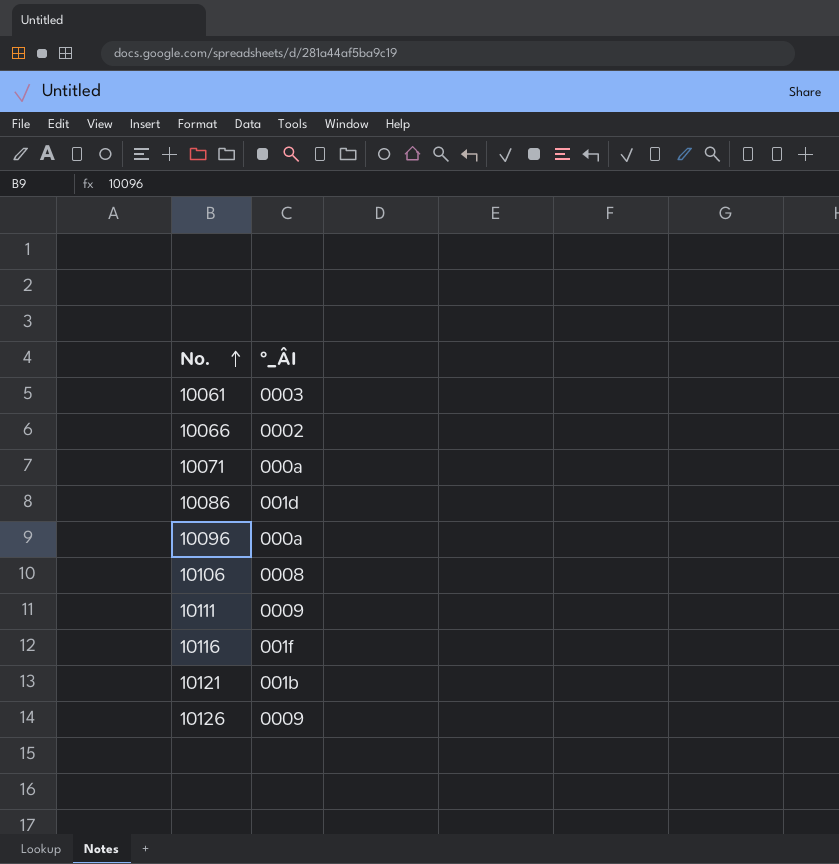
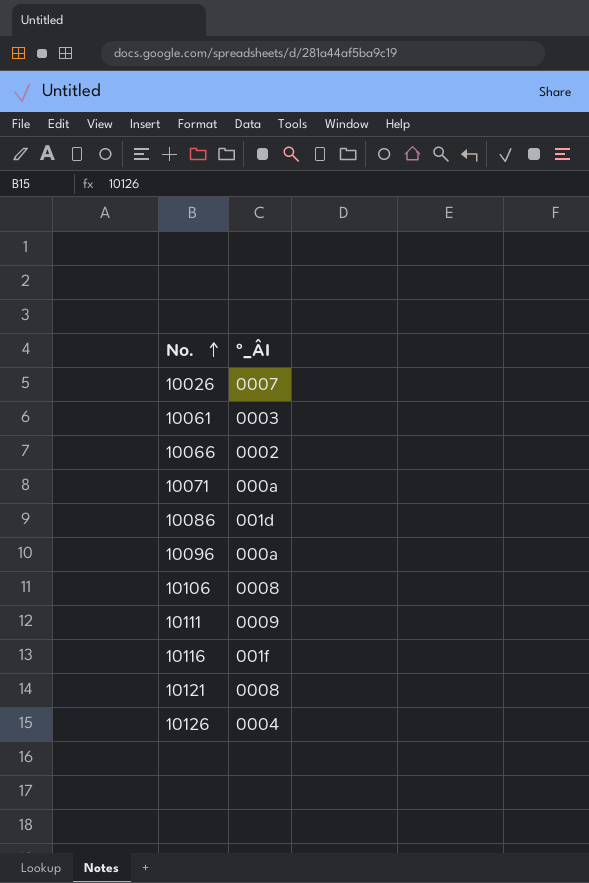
row 10026: none -> 0007
10121 | °_ÂI: 001b -> 0008
10126 | °_ÂI: 0009 -> 0004

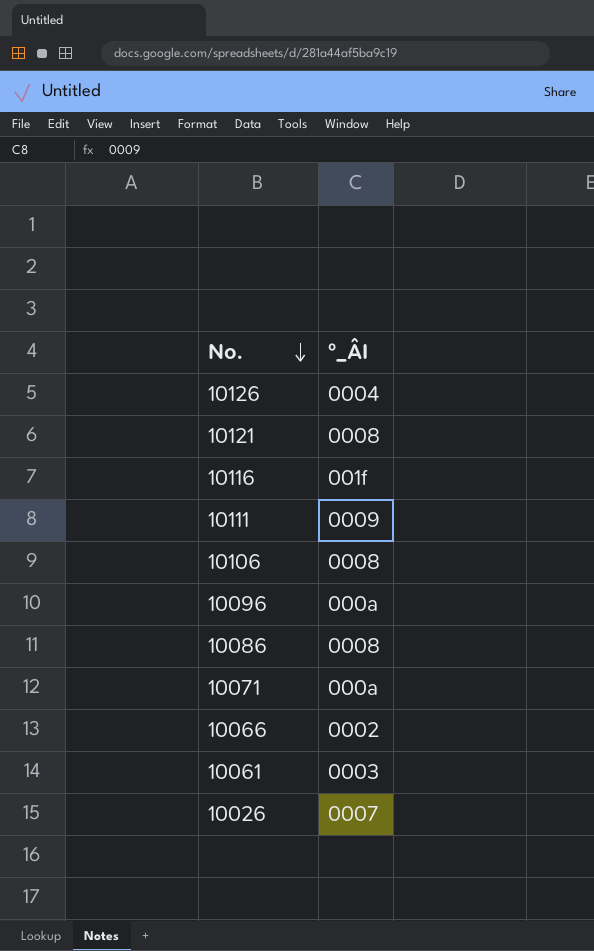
row order: No. ascending -> No. descending
10086 | °_ÂI: 001d -> 0008

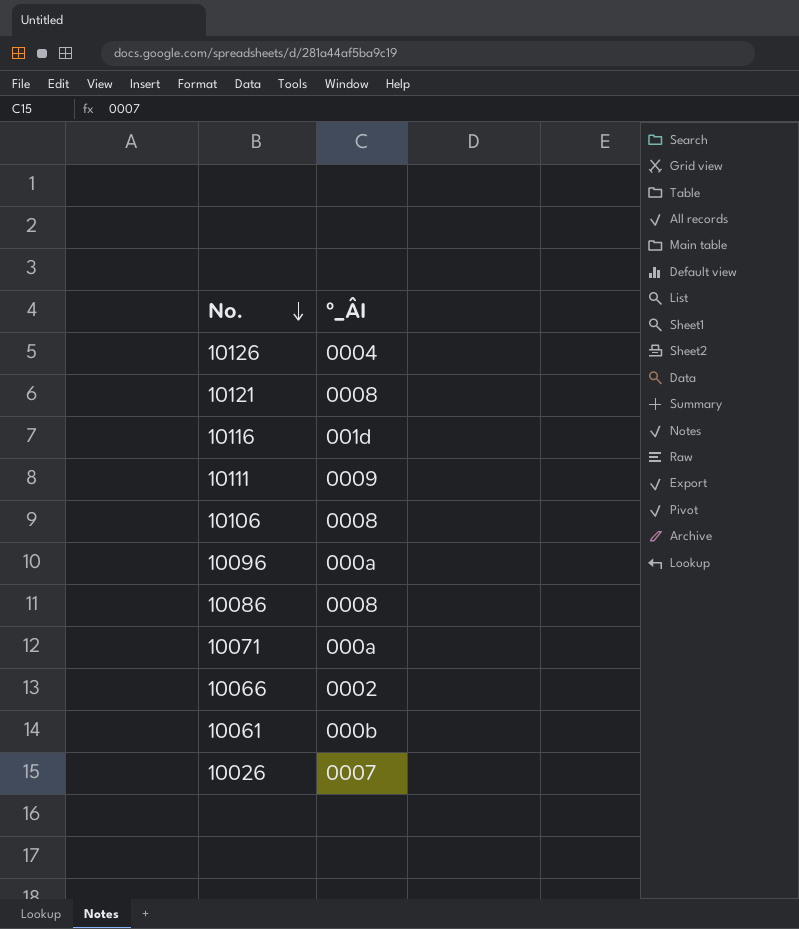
10116 | °_ÂI: 001f -> 001d
10061 | °_ÂI: 0003 -> 000b

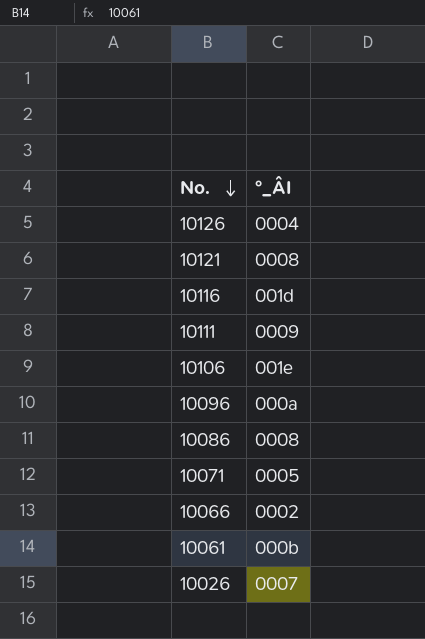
10106 | °_ÂI: 0008 -> 001e
10071 | °_ÂI: 000a -> 0005

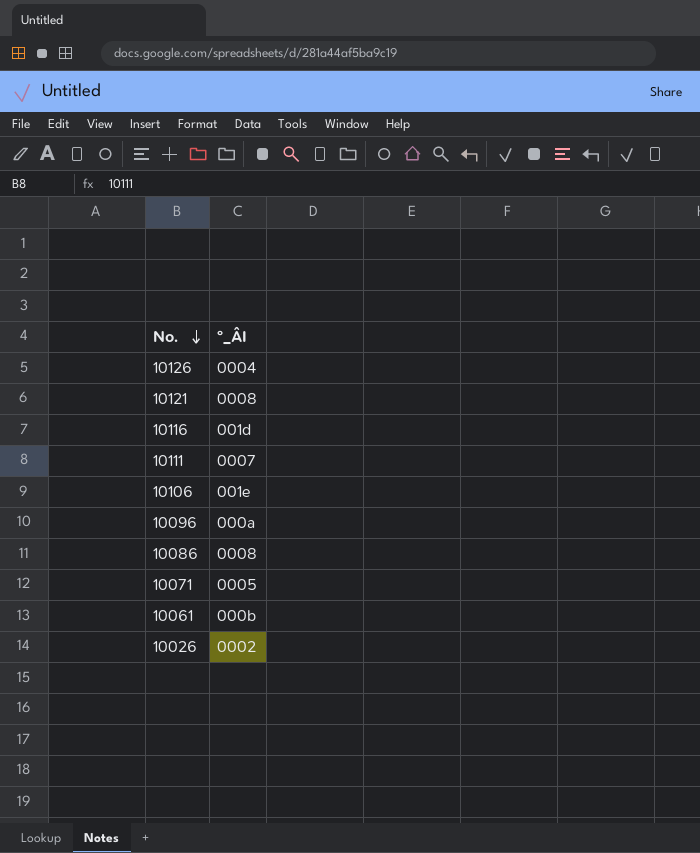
row 10066: 0002 -> none
10111 | °_ÂI: 0009 -> 0007
10026 | °_ÂI: 0007 -> 0002

